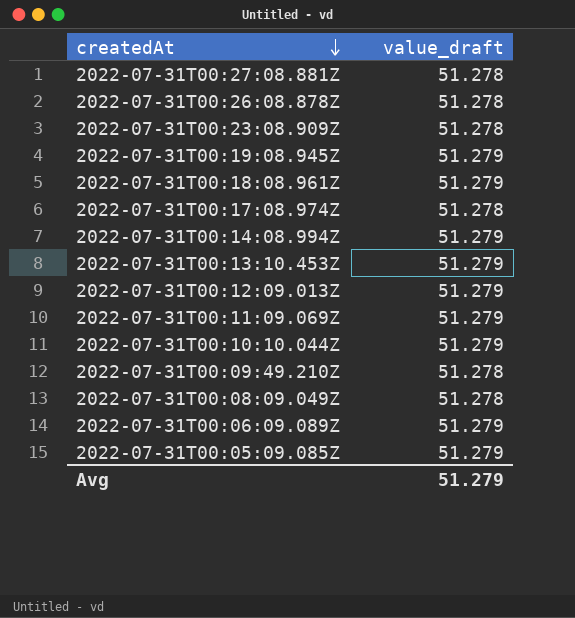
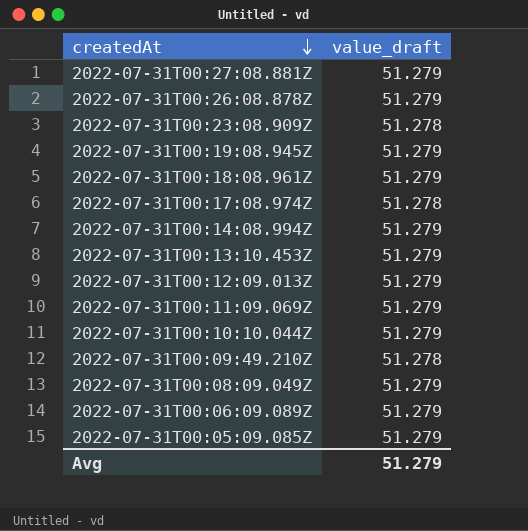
2022-07-31T00:27:08.881Z | value_draft: 51.278 -> 51.279
2022-07-31T00:26:08.878Z | value_draft: 51.278 -> 51.279
2022-07-31T00:08:09.049Z | value_draft: 51.278 -> 51.279

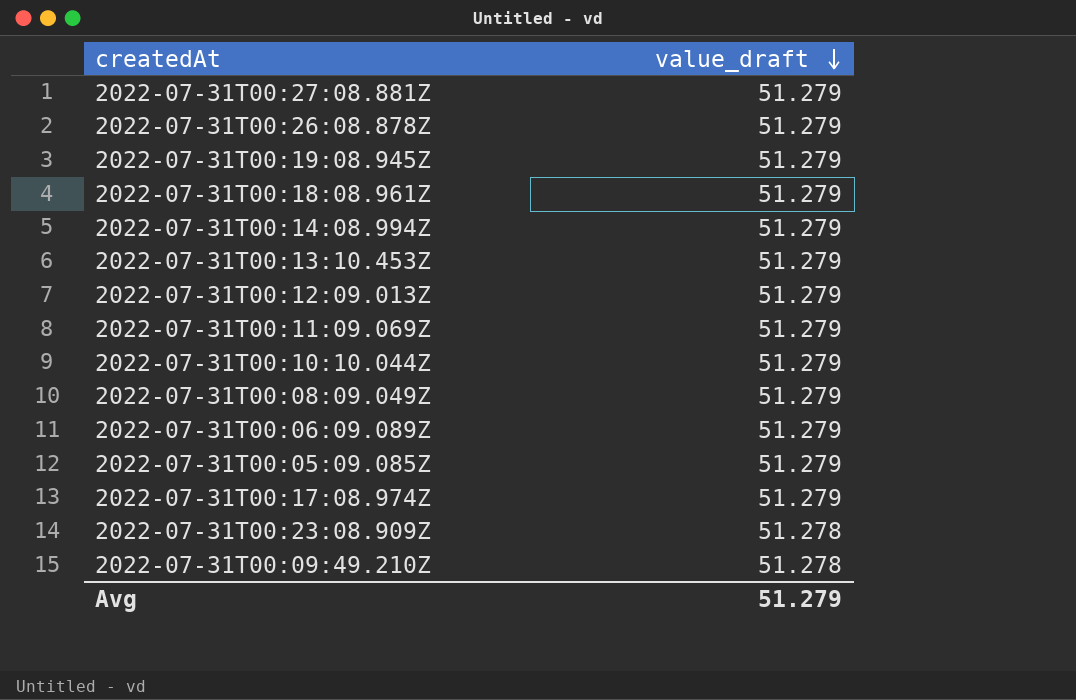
row order: createdAt descending -> value_draft descending
2022-07-31T00:17:08.974Z | value_draft: 51.278 -> 51.279

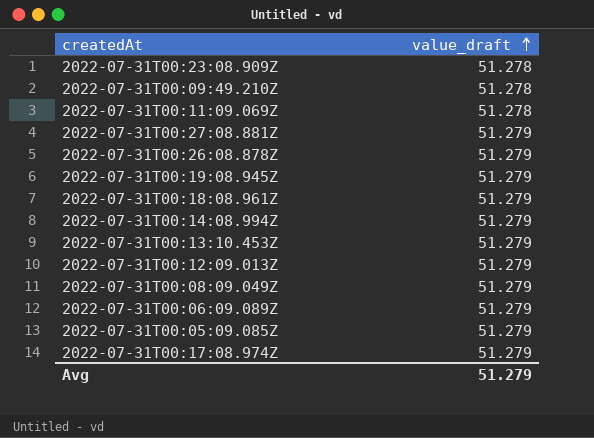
row order: value_draft descending -> value_draft ascending
row 2022-07-31T00:10:10.044Z: 51.279 -> none
2022-07-31T00:11:09.069Z | value_draft: 51.279 -> 51.278

